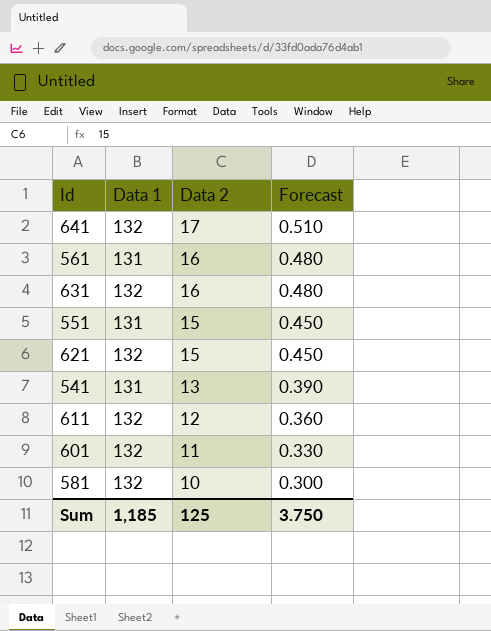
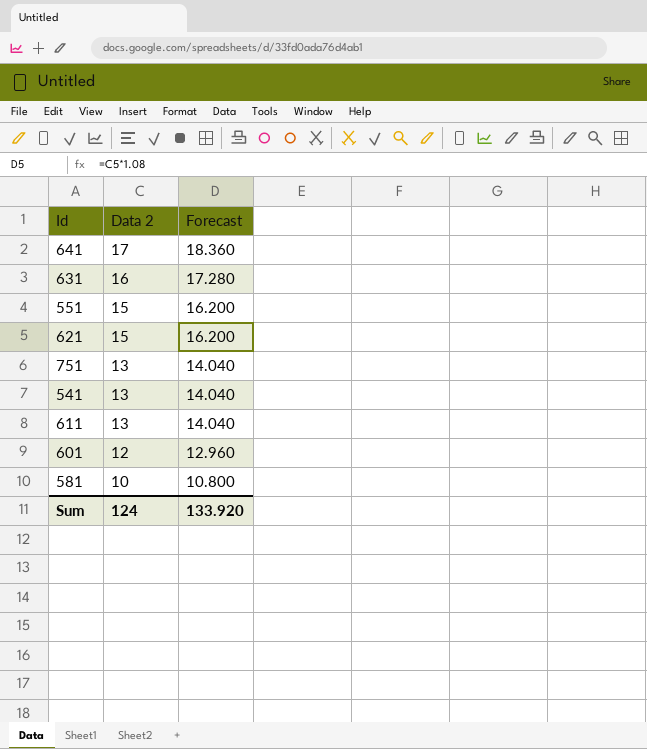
column Data 1 | position: 2 -> none
column Forecast | formula: [Data 2] * 0.03 -> [Data 2] * 1.08
row 561: 131 | 16 | 0.480 -> none
row 751: none -> 13 | 14.040
611 | Data 2: 12 -> 13
601 | Data 2: 11 -> 12
Sum | Data 2: 125 -> 124
Sum | Forecast: 3.750 -> 133.920

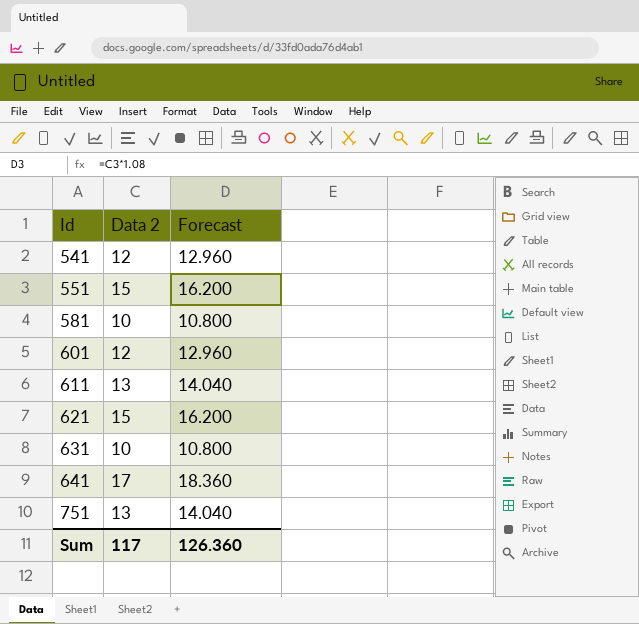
row order: Data 2 descending -> Id ascending
541 | Data 2: 13 -> 12
541 | Forecast: 14.040 -> 12.960
631 | Data 2: 16 -> 10
631 | Forecast: 17.280 -> 10.800
Sum | Data 2: 124 -> 117
Sum | Forecast: 133.920 -> 126.360

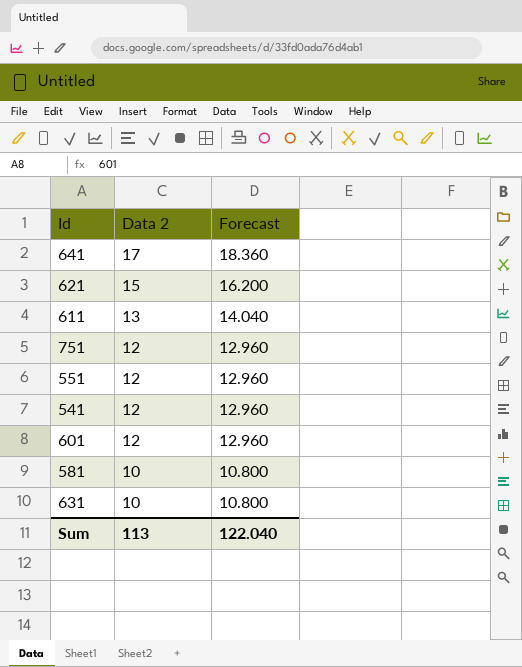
row order: Id ascending -> Data 2 descending
751 | Data 2: 13 -> 12
751 | Forecast: 14.040 -> 12.960
551 | Data 2: 15 -> 12
551 | Forecast: 16.200 -> 12.960
Sum | Data 2: 117 -> 113
Sum | Forecast: 126.360 -> 122.040

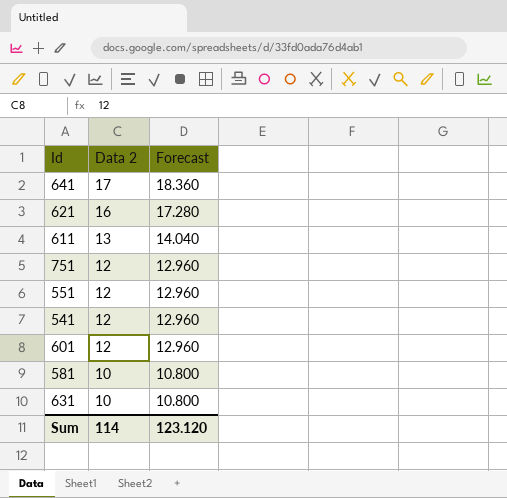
621 | Data 2: 15 -> 16
621 | Forecast: 16.200 -> 17.280
Sum | Data 2: 113 -> 114
Sum | Forecast: 122.040 -> 123.120

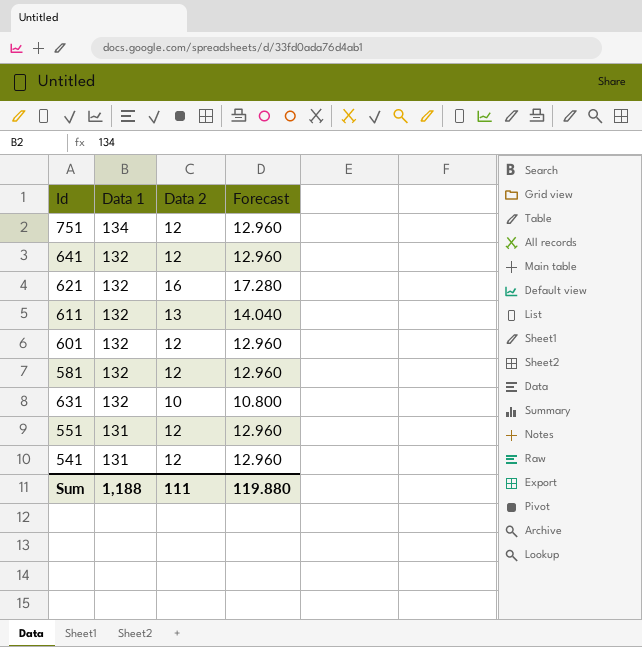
row order: Data 2 descending -> Data 1 descending
column Data 1 | position: none -> 2
641 | Data 2: 17 -> 12
641 | Forecast: 18.360 -> 12.960
581 | Data 2: 10 -> 12
581 | Forecast: 10.800 -> 12.960
Sum | Data 2: 114 -> 111
Sum | Forecast: 123.120 -> 119.880

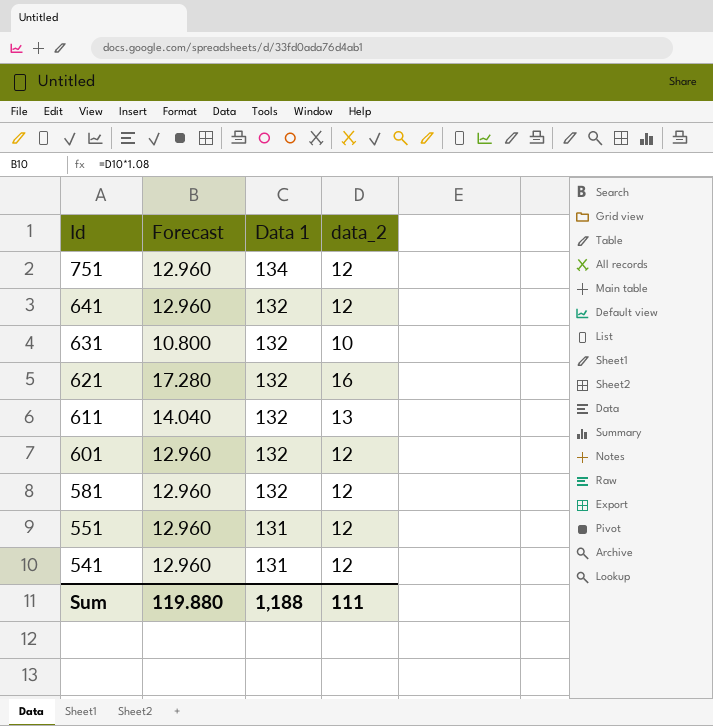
row order: Data 1 descending -> Id descending
column Forecast | position: 4 -> 2
column name: Data 2 -> data_2

